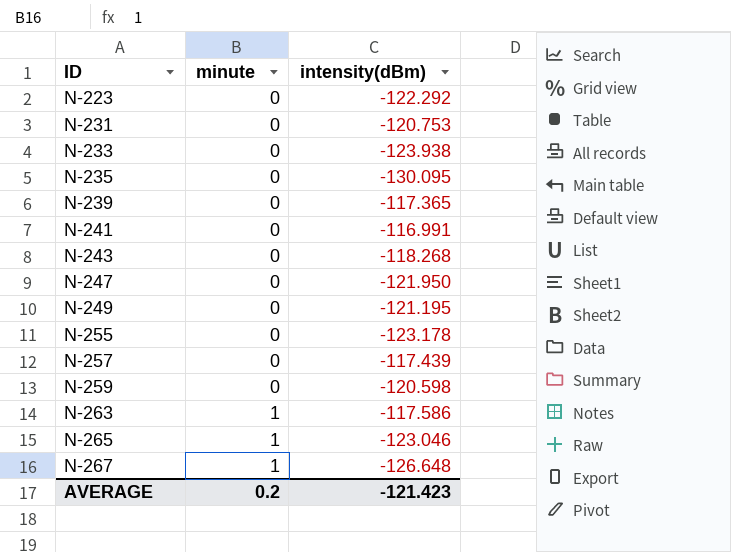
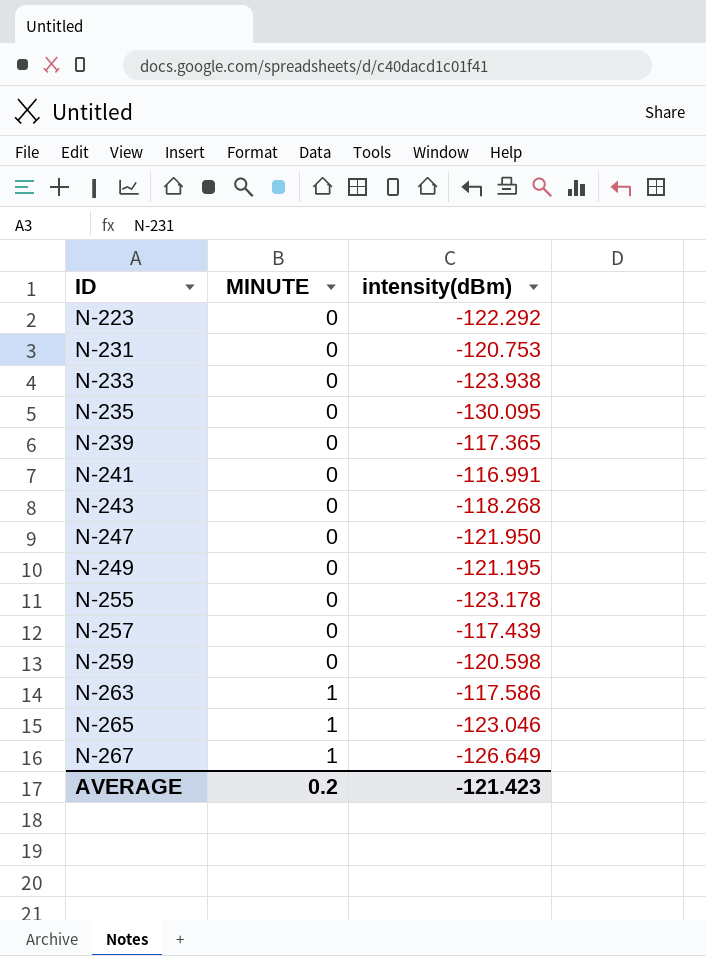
column name: minute -> MINUTE
N-267 | intensity(dBm): -126.648 -> -126.649

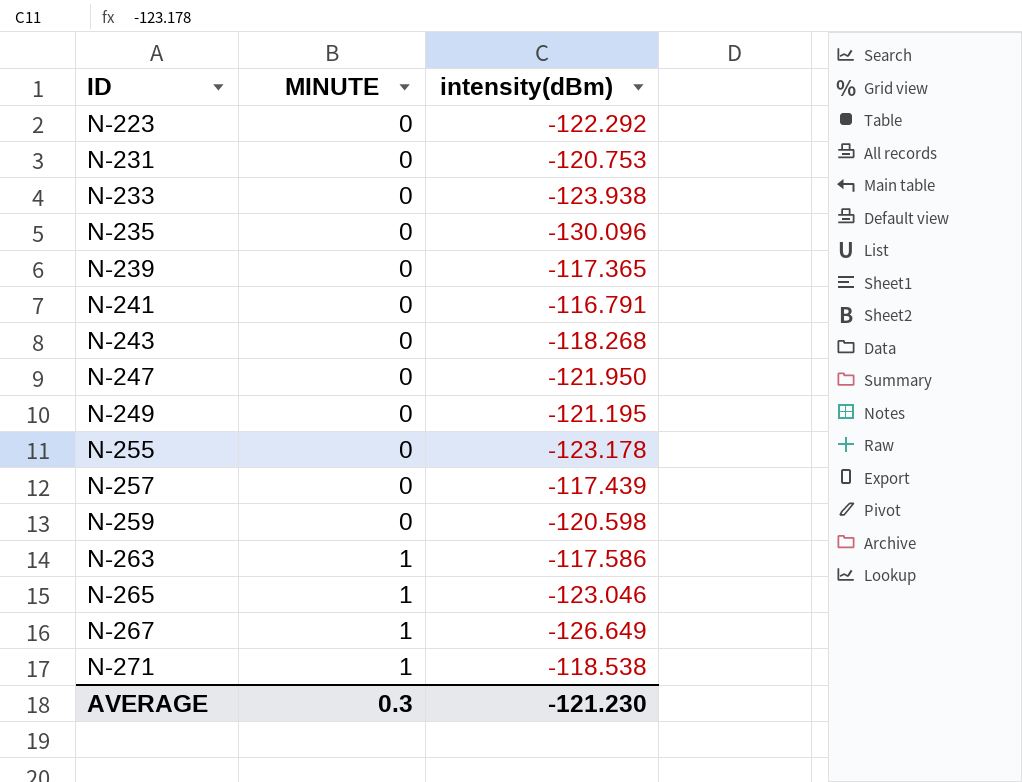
N-235 | intensity(dBm): -130.095 -> -130.096
N-241 | intensity(dBm): -116.991 -> -116.791
row N-271: none -> 1 | -118.538
AVERAGE | MINUTE: 0.2 -> 0.3
AVERAGE | intensity(dBm): -121.423 -> -121.230

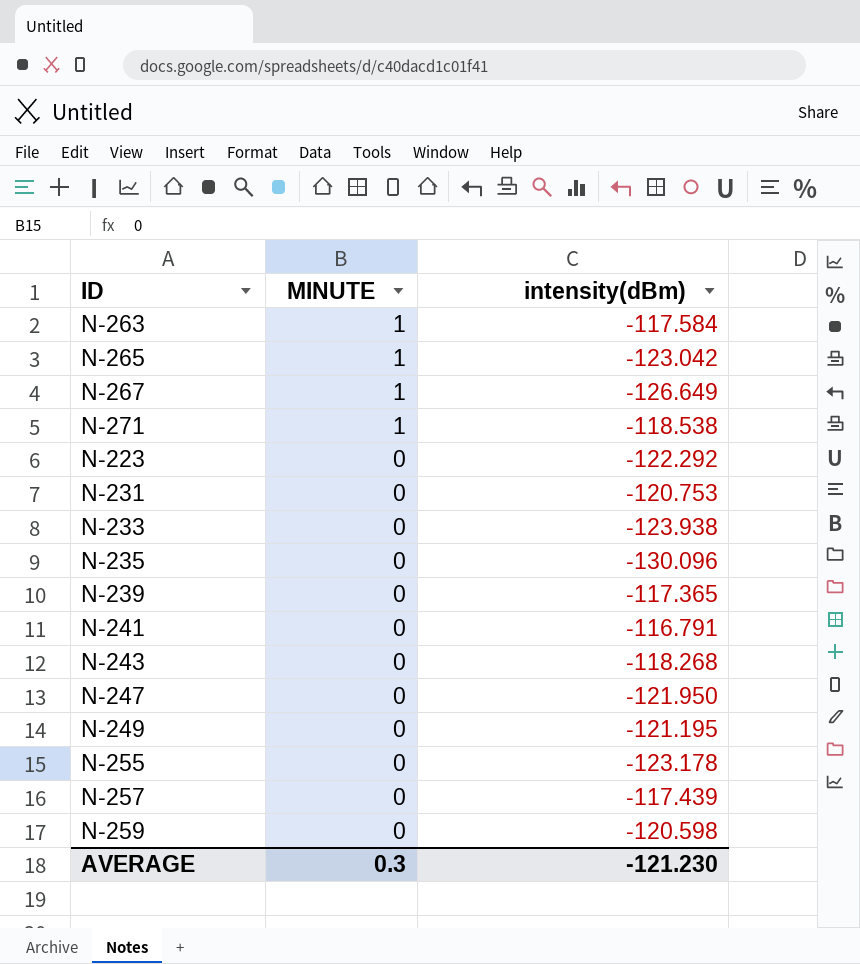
row order: ID ascending -> MINUTE descending
N-263 | intensity(dBm): -117.586 -> -117.584
N-265 | intensity(dBm): -123.046 -> -123.042

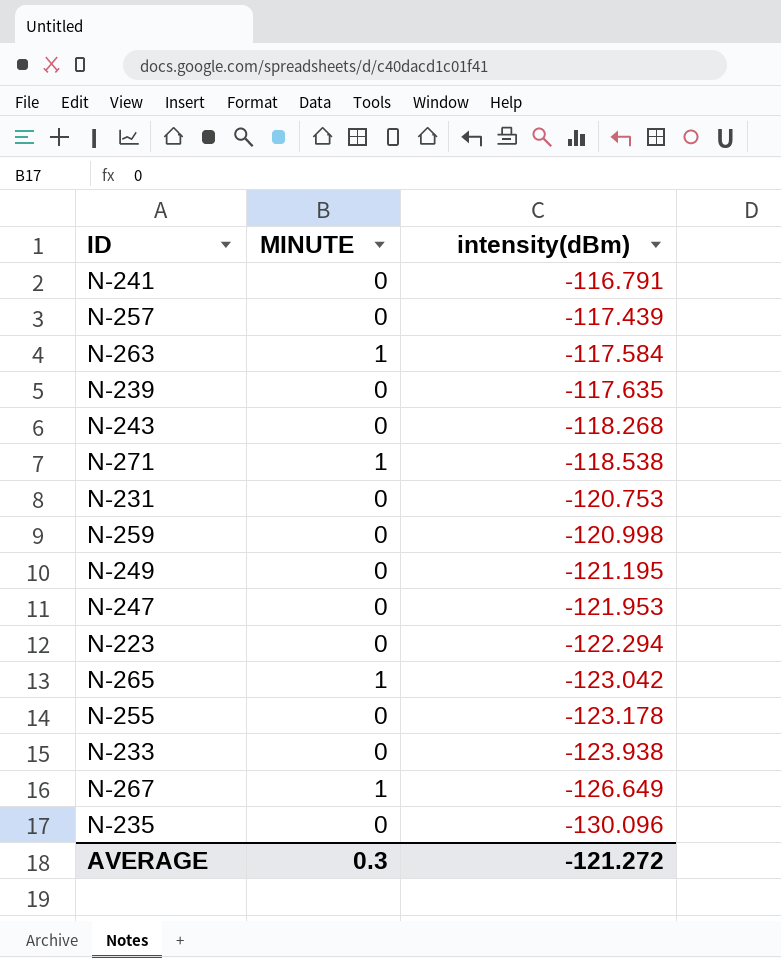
row order: MINUTE descending -> intensity(dBm) descending
N-239 | intensity(dBm): -117.365 -> -117.635
N-259 | intensity(dBm): -120.598 -> -120.998
N-247 | intensity(dBm): -121.950 -> -121.953
N-223 | intensity(dBm): -122.292 -> -122.294
AVERAGE | intensity(dBm): -121.230 -> -121.272

